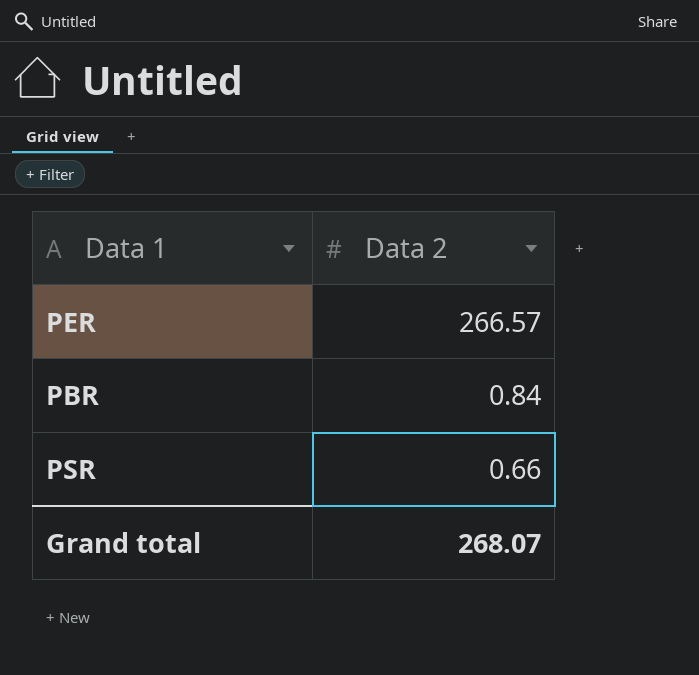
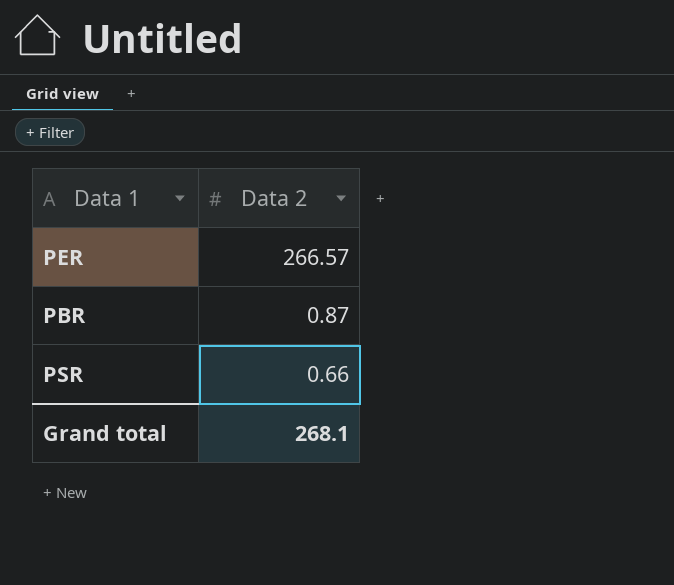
PBR | Data 2: 0.84 -> 0.87
Grand total | Data 2: 268.07 -> 268.1

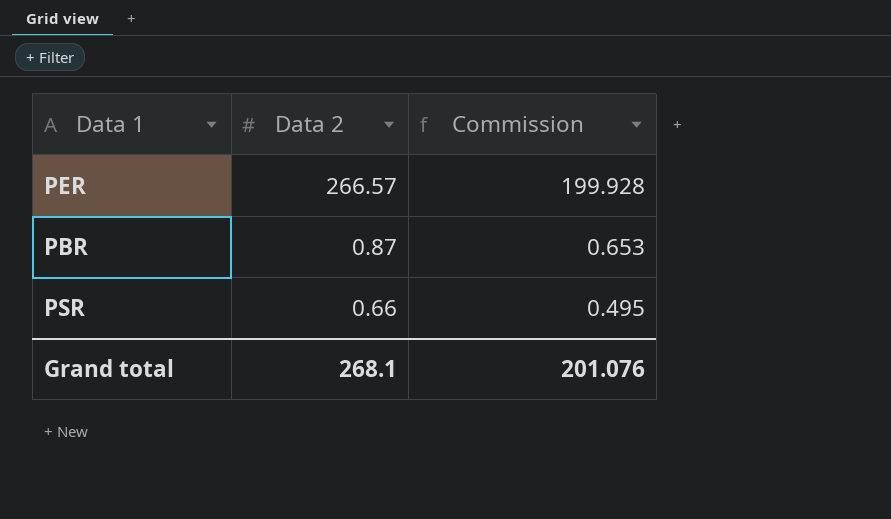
column Commission | formula: none -> [Data 2] * 0.75

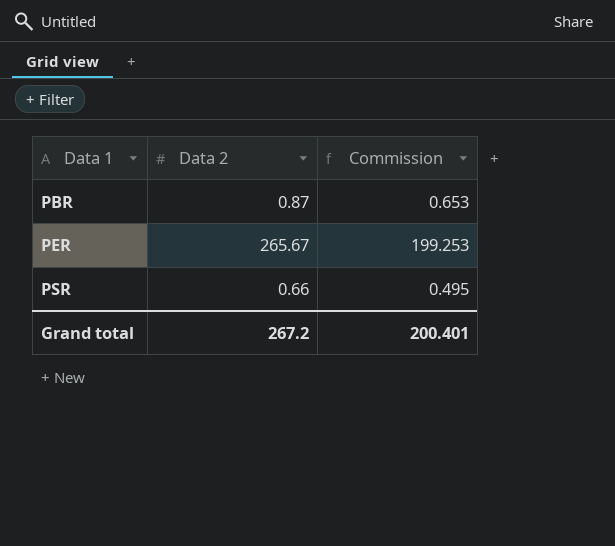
row order: Data 2 descending -> Data 1 ascending
PER | Data 2: 266.57 -> 265.67
PER | Commission: 199.928 -> 199.253
Grand total | Data 2: 268.1 -> 267.2
Grand total | Commission: 201.076 -> 200.401

